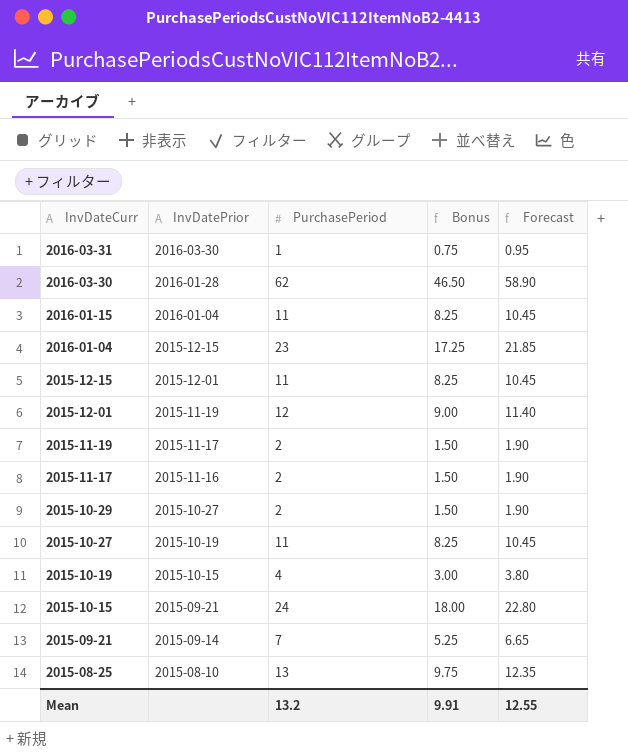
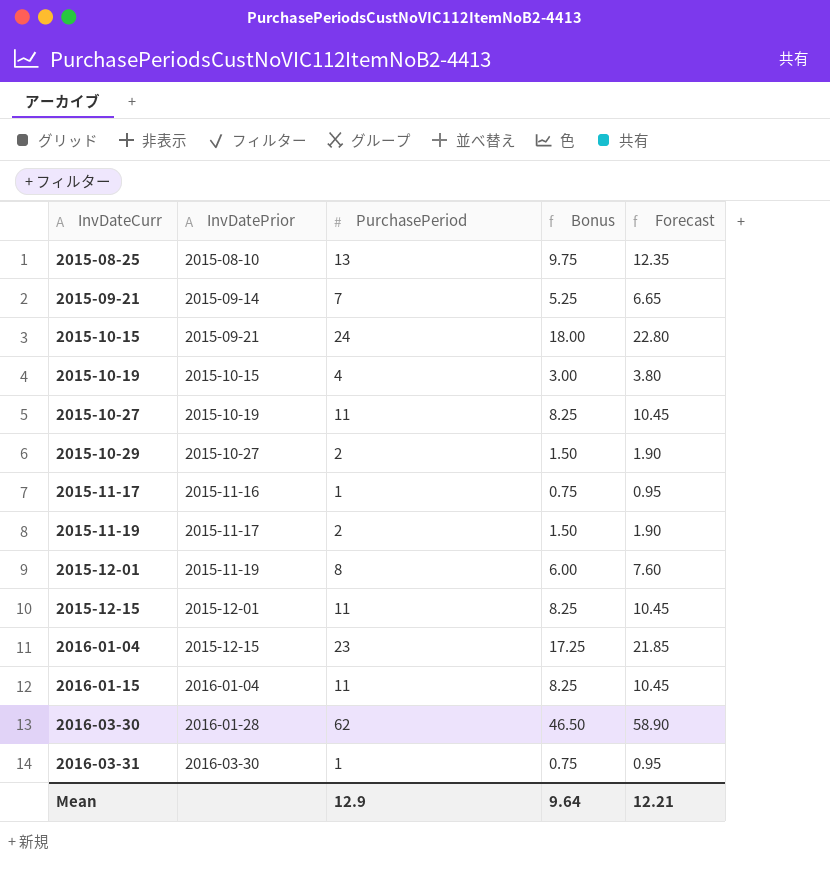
row order: InvDateCurr descending -> InvDateCurr ascending
2015-11-17 | PurchasePeriod: 2 -> 1
2015-11-17 | Bonus: 1.50 -> 0.75
2015-11-17 | Forecast: 1.90 -> 0.95
2015-12-01 | PurchasePeriod: 12 -> 8
2015-12-01 | Bonus: 9.00 -> 6.00
2015-12-01 | Forecast: 11.40 -> 7.60
Mean | PurchasePeriod: 13.2 -> 12.9
Mean | Bonus: 9.91 -> 9.64
Mean | Forecast: 12.55 -> 12.21

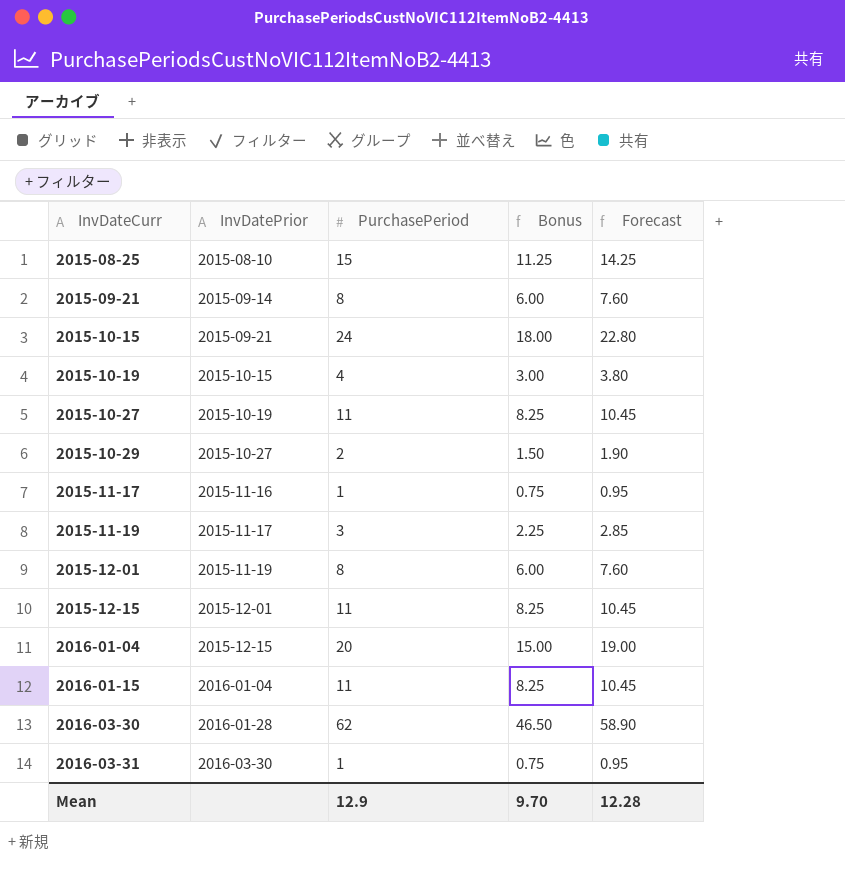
2015-08-25 | PurchasePeriod: 13 -> 15
2015-08-25 | Bonus: 9.75 -> 11.25
2015-08-25 | Forecast: 12.35 -> 14.25
2015-09-21 | PurchasePeriod: 7 -> 8
2015-09-21 | Bonus: 5.25 -> 6.00
2015-09-21 | Forecast: 6.65 -> 7.60
2015-11-19 | PurchasePeriod: 2 -> 3
2015-11-19 | Bonus: 1.50 -> 2.25
2015-11-19 | Forecast: 1.90 -> 2.85
2016-01-04 | PurchasePeriod: 23 -> 20
2016-01-04 | Bonus: 17.25 -> 15.00
2016-01-04 | Forecast: 21.85 -> 19.00
Mean | Bonus: 9.64 -> 9.70
Mean | Forecast: 12.21 -> 12.28

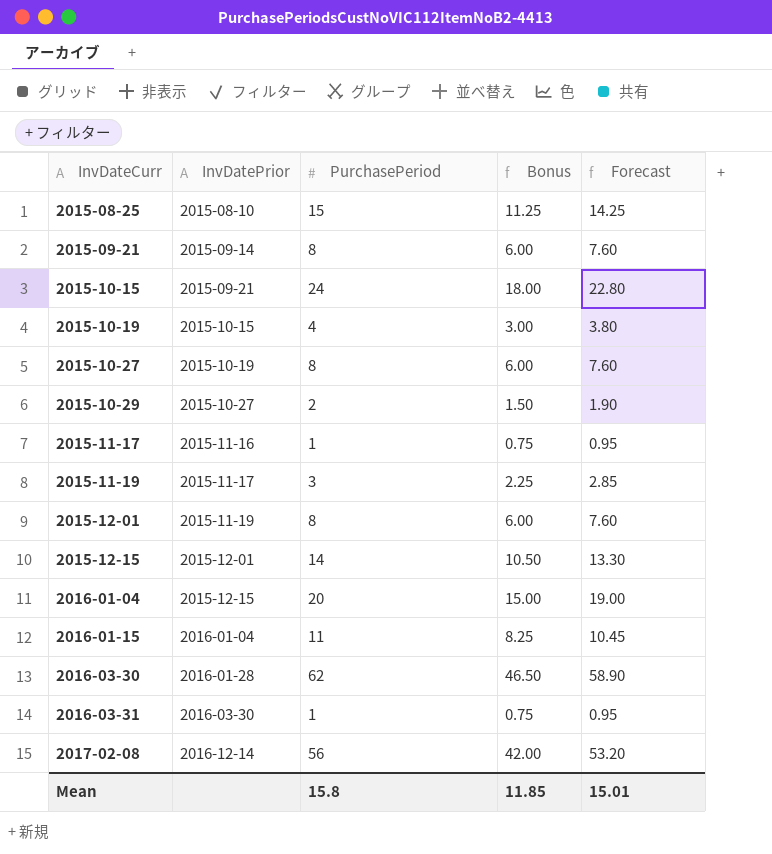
2015-10-27 | PurchasePeriod: 11 -> 8
2015-10-27 | Bonus: 8.25 -> 6.00
2015-10-27 | Forecast: 10.45 -> 7.60
2015-12-15 | PurchasePeriod: 11 -> 14
2015-12-15 | Bonus: 8.25 -> 10.50
2015-12-15 | Forecast: 10.45 -> 13.30
row 2017-02-08: none -> 2016-12-14 | 56 | 42.00 | 53.20
Mean | PurchasePeriod: 12.9 -> 15.8
Mean | Bonus: 9.70 -> 11.85
Mean | Forecast: 12.28 -> 15.01

